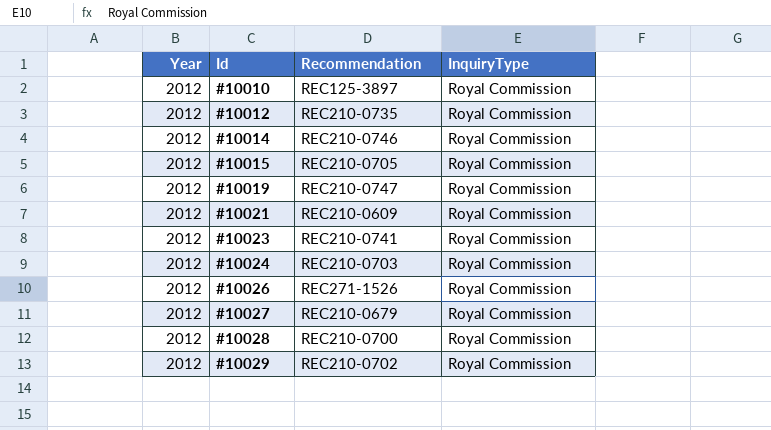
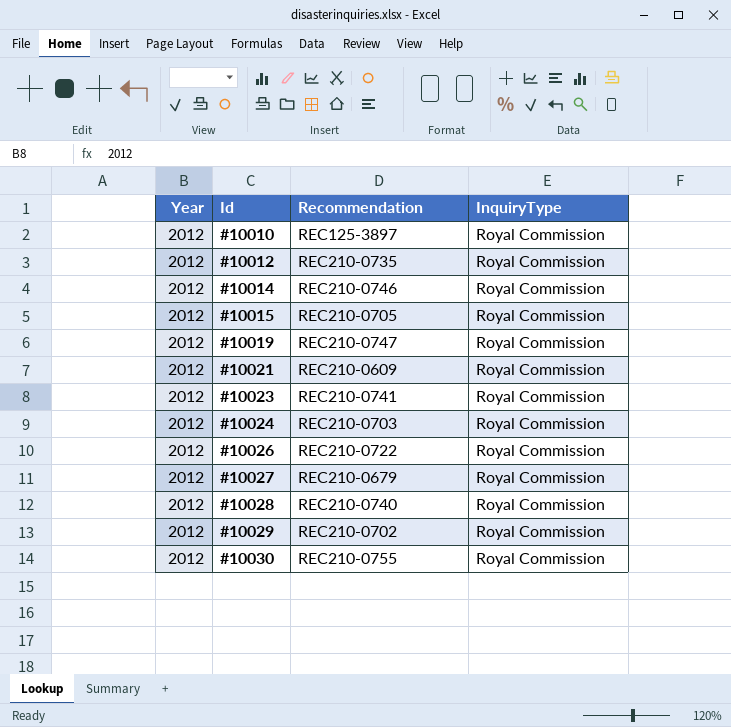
#10026 | Recommendation: REC271-1526 -> REC210-0722
#10028 | Recommendation: REC210-0700 -> REC210-0740
row #10030: none -> 2012 | REC210-0755 | Royal Commission

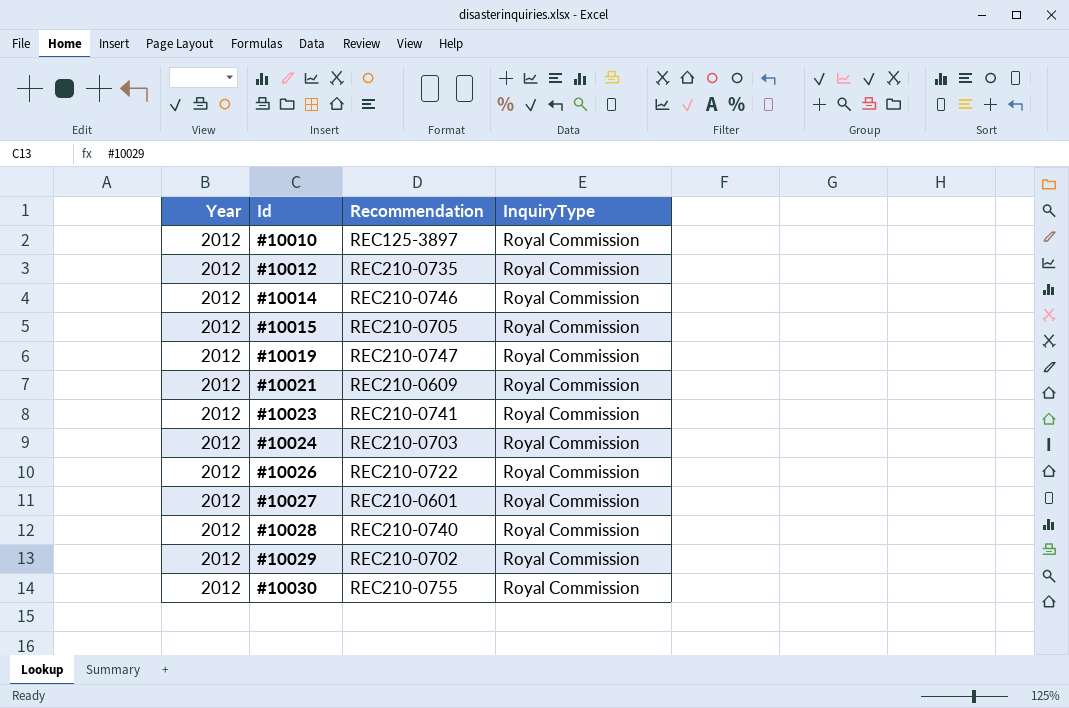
#10027 | Recommendation: REC210-0679 -> REC210-0601

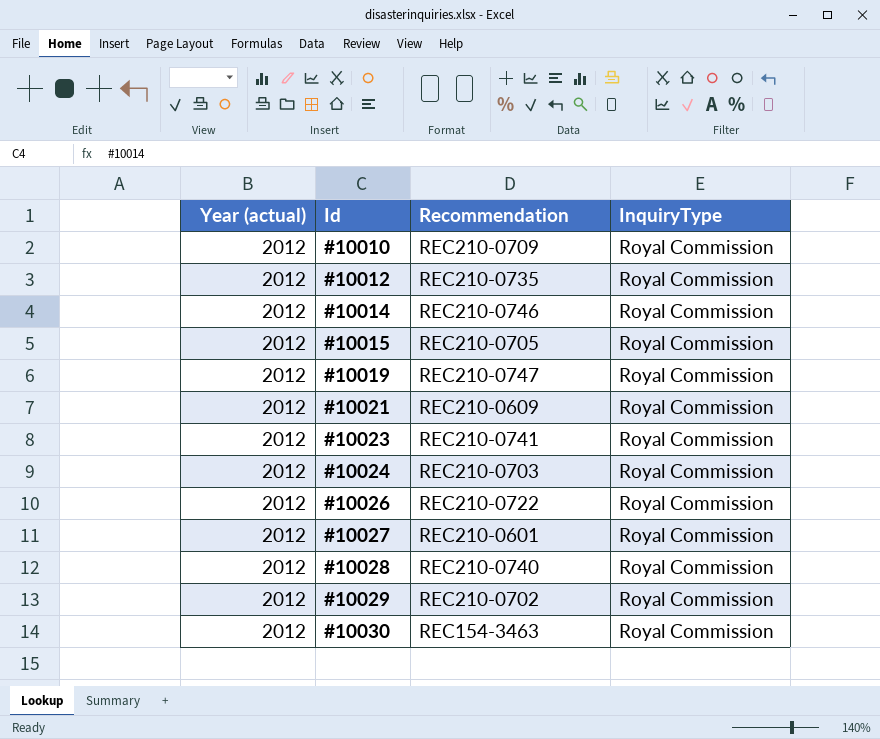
column name: Year -> Year (actual)
#10010 | Recommendation: REC125-3897 -> REC210-0709
#10030 | Recommendation: REC210-0755 -> REC154-3463

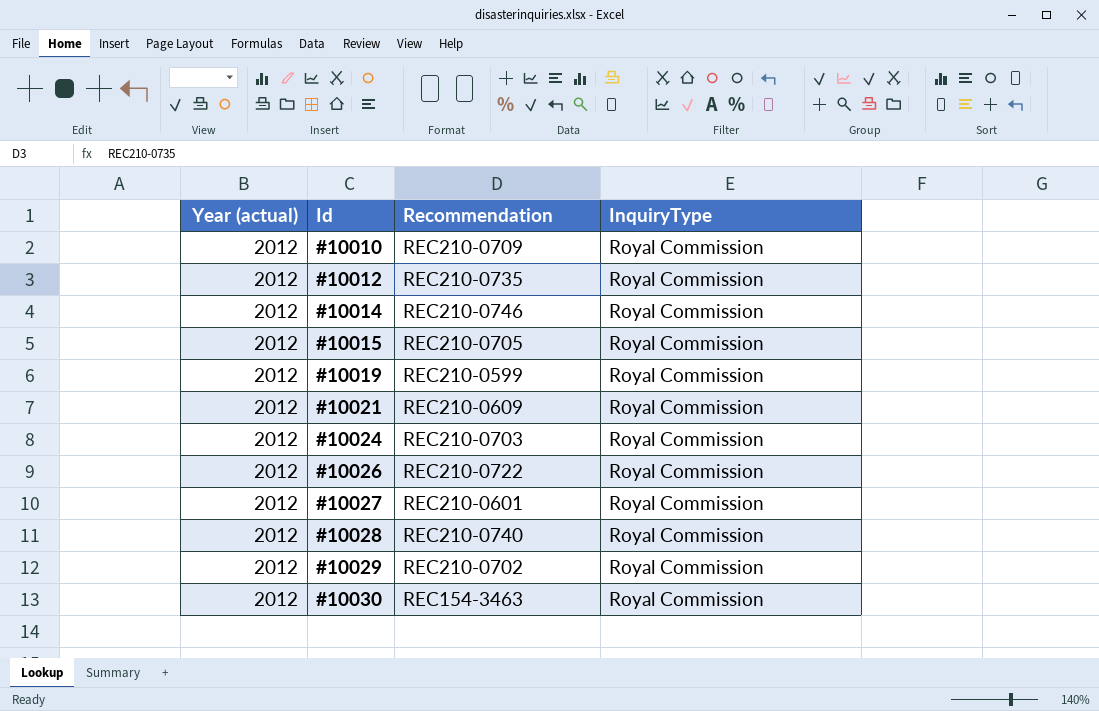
row #10023: 2012 | REC210-0741 | Royal Commission -> none
#10019 | Recommendation: REC210-0747 -> REC210-0599

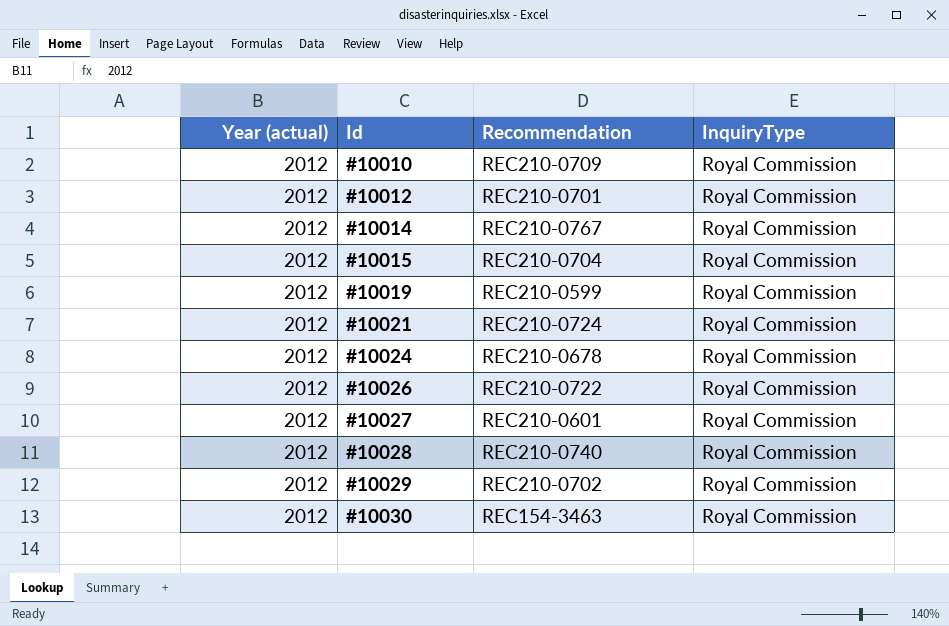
#10012 | Recommendation: REC210-0735 -> REC210-0701
#10014 | Recommendation: REC210-0746 -> REC210-0767
#10015 | Recommendation: REC210-0705 -> REC210-0704
#10021 | Recommendation: REC210-0609 -> REC210-0724
#10024 | Recommendation: REC210-0703 -> REC210-0678

